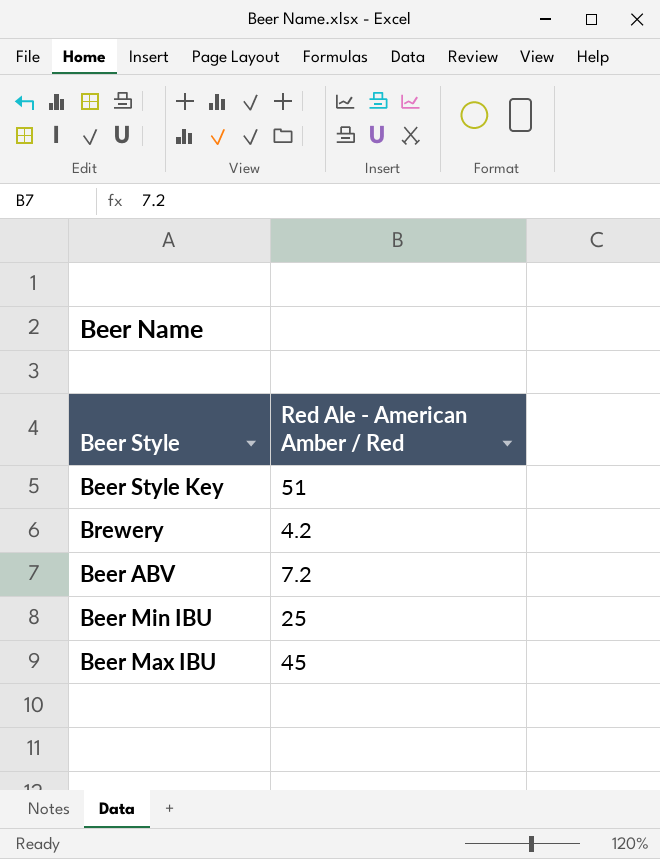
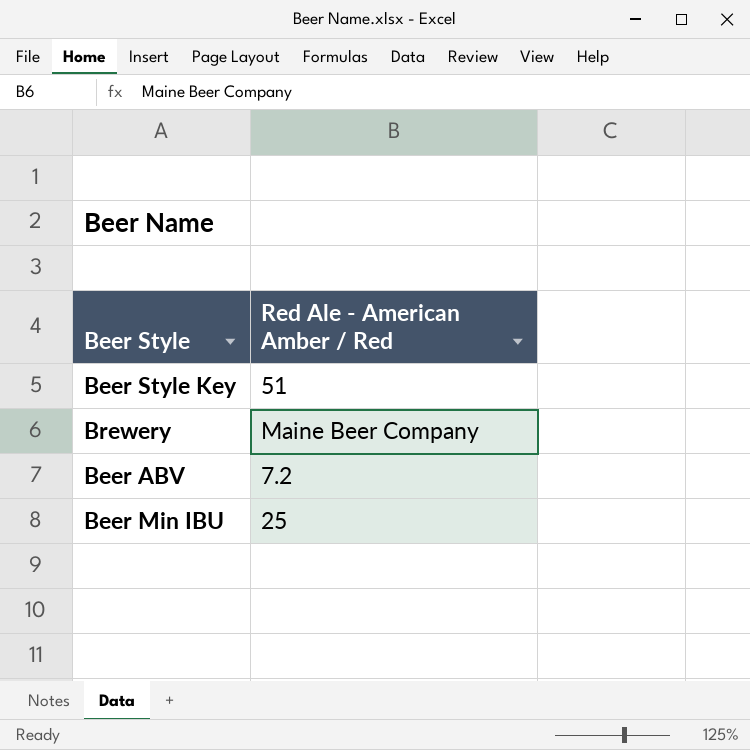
row Beer Max IBU: 45 -> none
Brewery | Red Ale - American Amber / Red: 4.2 -> Maine Beer Company

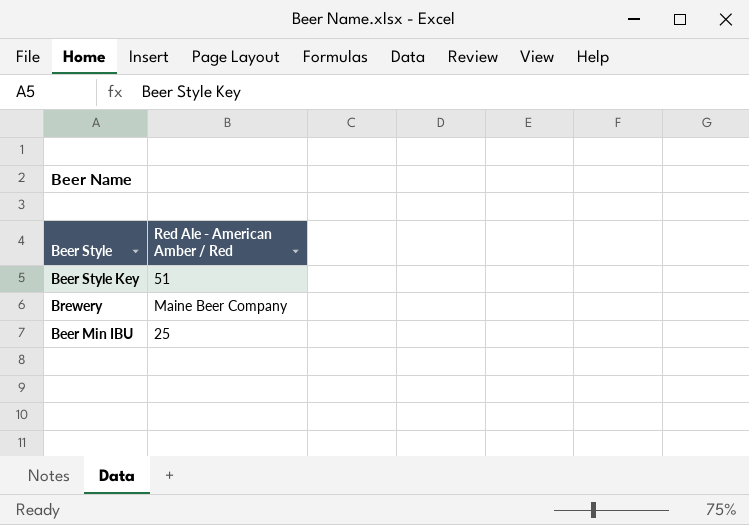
row Beer ABV: 7.2 -> none

